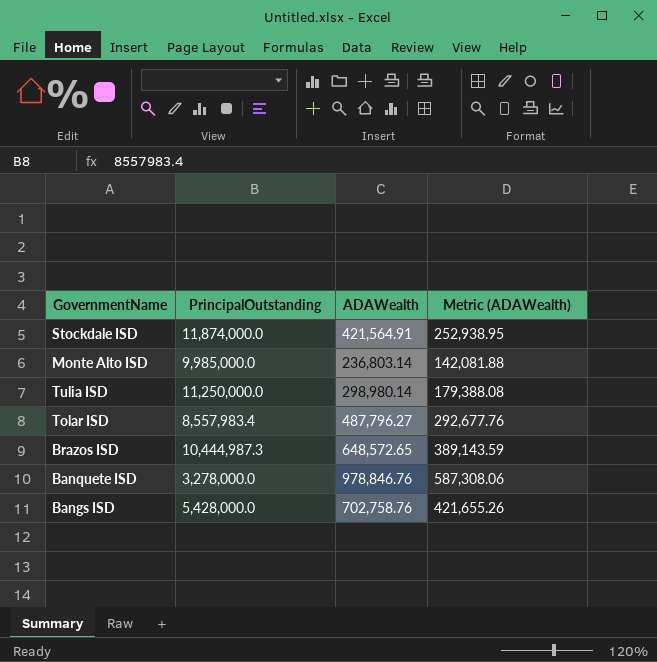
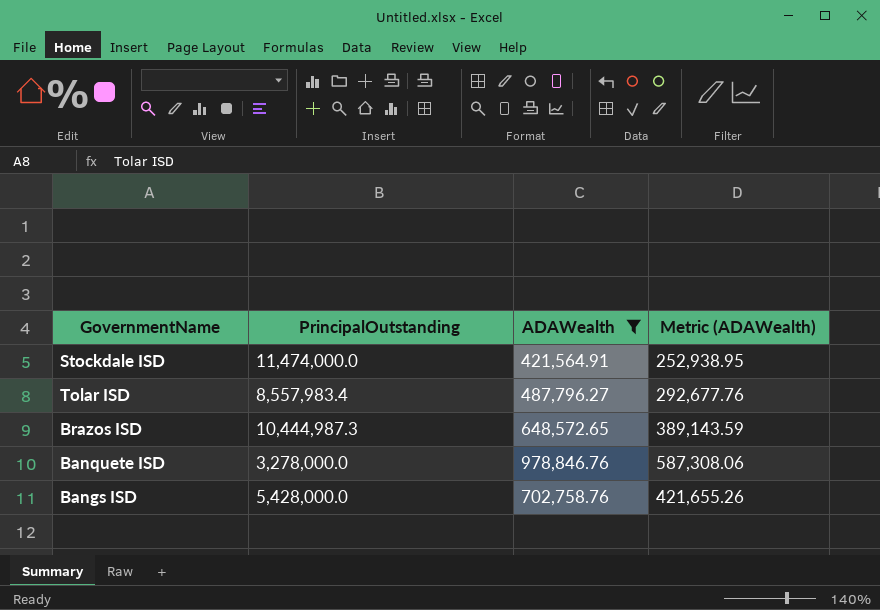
filter: none -> ADAWealth >= 421,564.91
Stockdale ISD | PrincipalOutstanding: 11,874,000.0 -> 11,474,000.0

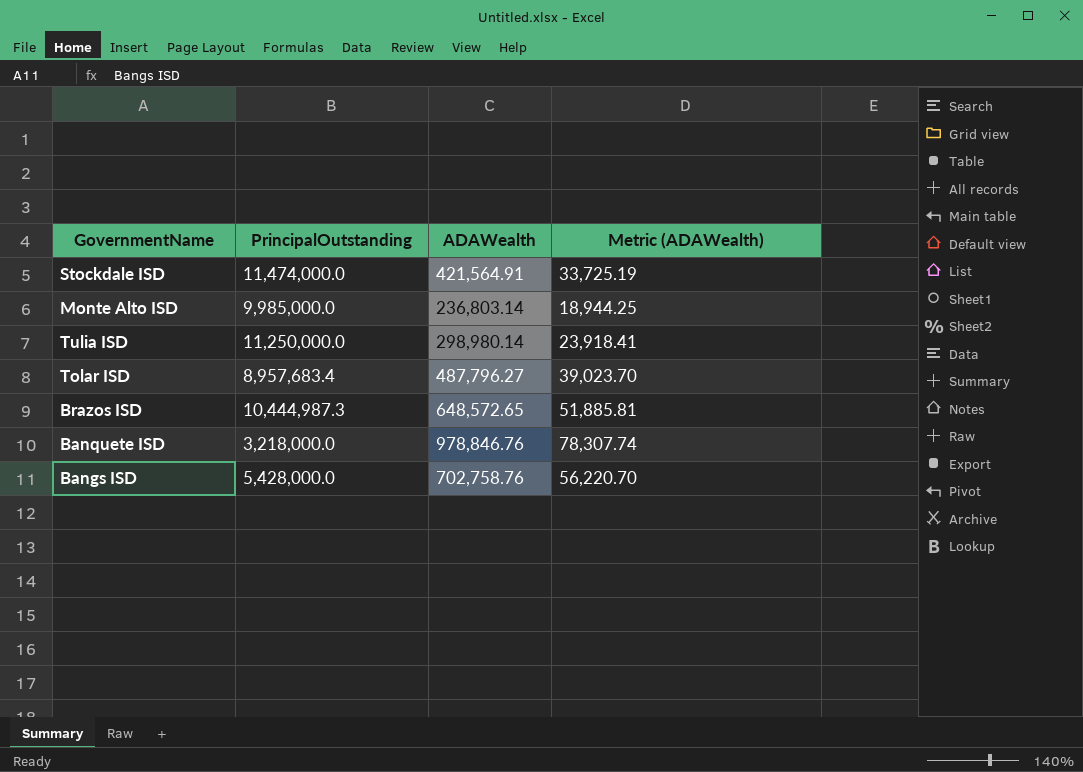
filter: ADAWealth >= 421,564.91 -> none
column Metric (ADAWealth) | formula: [ADAWealth] * 0.6 -> [ADAWealth] * 0.08
Tolar ISD | PrincipalOutstanding: 8,557,983.4 -> 8,957,683.4
Banquete ISD | PrincipalOutstanding: 3,278,000.0 -> 3,218,000.0

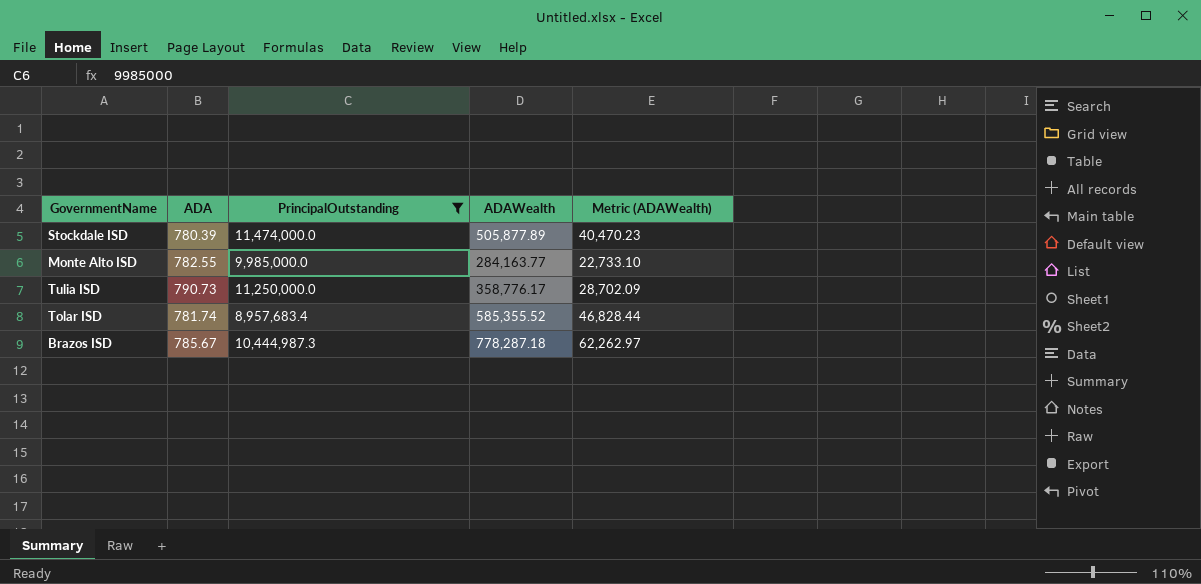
filter: none -> PrincipalOutstanding >= 8,957,683.4
column ADA | position: none -> 2
Stockdale ISD | ADAWealth: 421,564.91 -> 505,877.89
Stockdale ISD | Metric (ADAWealth): 33,725.19 -> 40,470.23
Monte Alto ISD | ADAWealth: 236,803.14 -> 284,163.77
Monte Alto ISD | Metric (ADAWealth): 18,944.25 -> 22,733.10
Tulia ISD | ADAWealth: 298,980.14 -> 358,776.17
Tulia ISD | Metric (ADAWealth): 23,918.41 -> 28,702.09
Tolar ISD | ADAWealth: 487,796.27 -> 585,355.52
Tolar ISD | Metric (ADAWealth): 39,023.70 -> 46,828.44
Brazos ISD | ADAWealth: 648,572.65 -> 778,287.18
Brazos ISD | Metric (ADAWealth): 51,885.81 -> 62,262.97

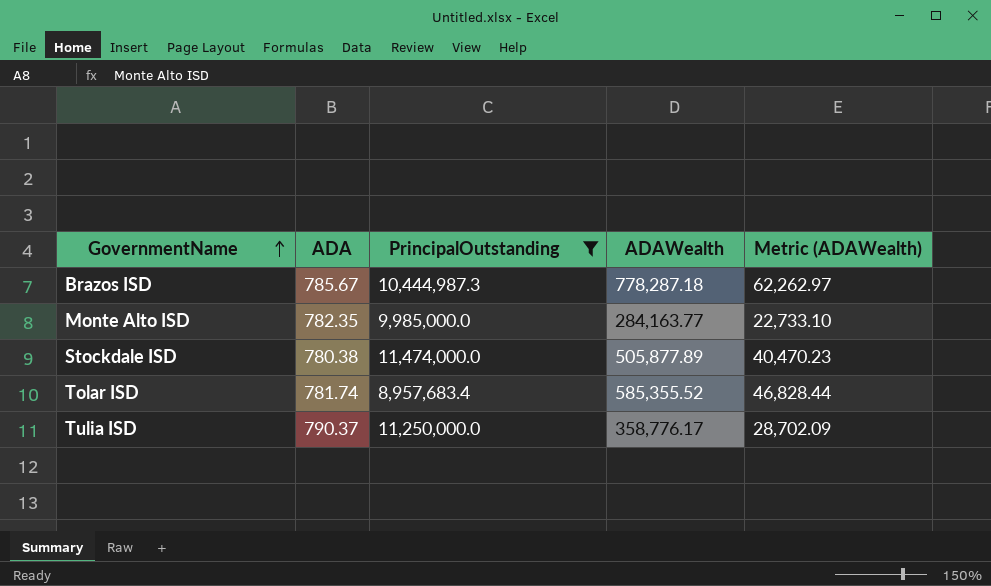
row order: none -> GovernmentName ascending
Monte Alto ISD | ADA: 782.55 -> 782.35
Stockdale ISD | ADA: 780.39 -> 780.38
Tulia ISD | ADA: 790.73 -> 790.37

